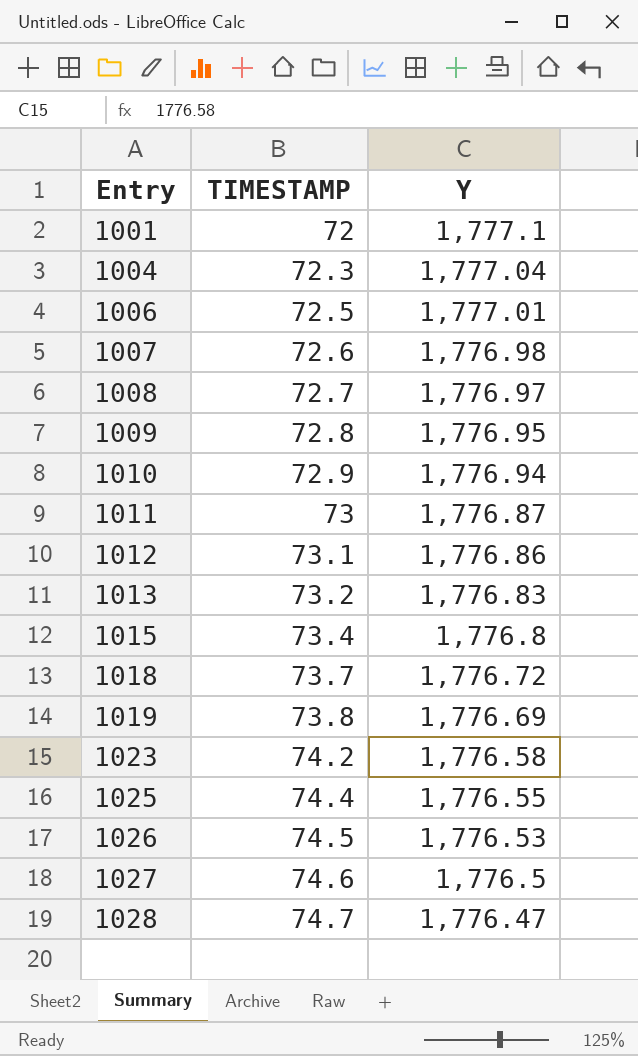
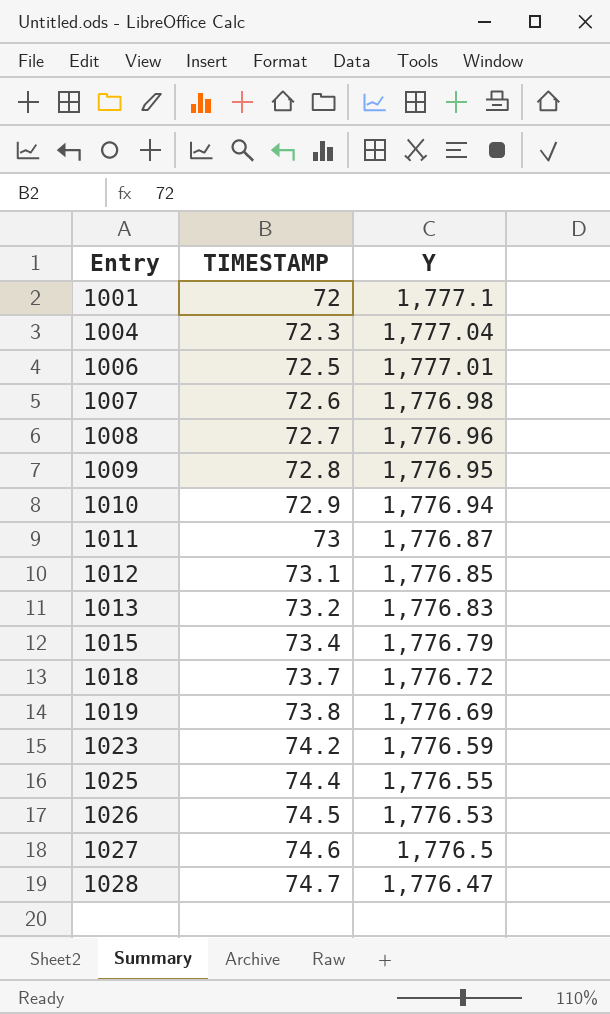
1008 | Y: 1,776.97 -> 1,776.96
1012 | Y: 1,776.86 -> 1,776.85
1015 | Y: 1,776.8 -> 1,776.79
1023 | Y: 1,776.58 -> 1,776.59

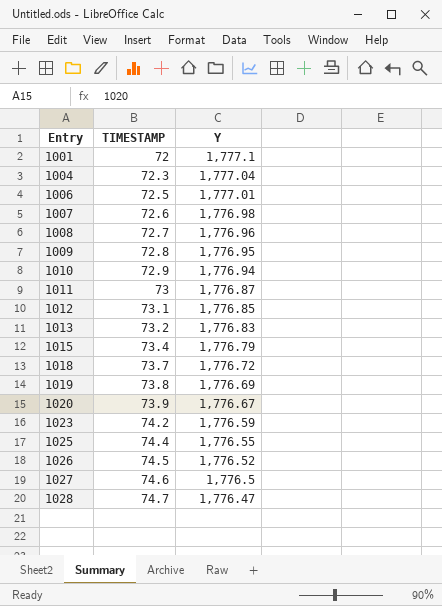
row 1020: none -> 73.9 | 1,776.67
1026 | Y: 1,776.53 -> 1,776.52

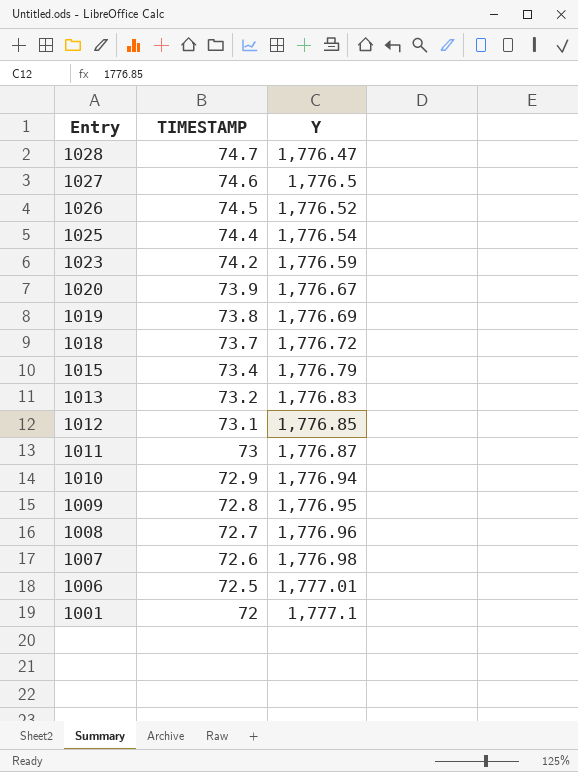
row order: Entry ascending -> Entry descending
row 1004: 72.3 | 1,777.04 -> none
1025 | Y: 1,776.55 -> 1,776.54

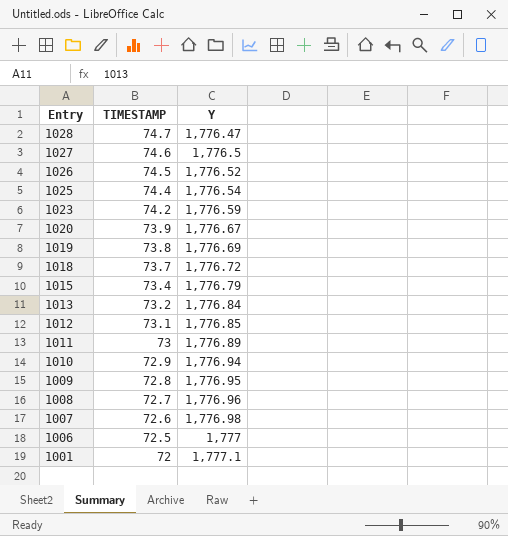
1013 | Y: 1,776.83 -> 1,776.84
1011 | Y: 1,776.87 -> 1,776.89
1006 | Y: 1,777.01 -> 1,777

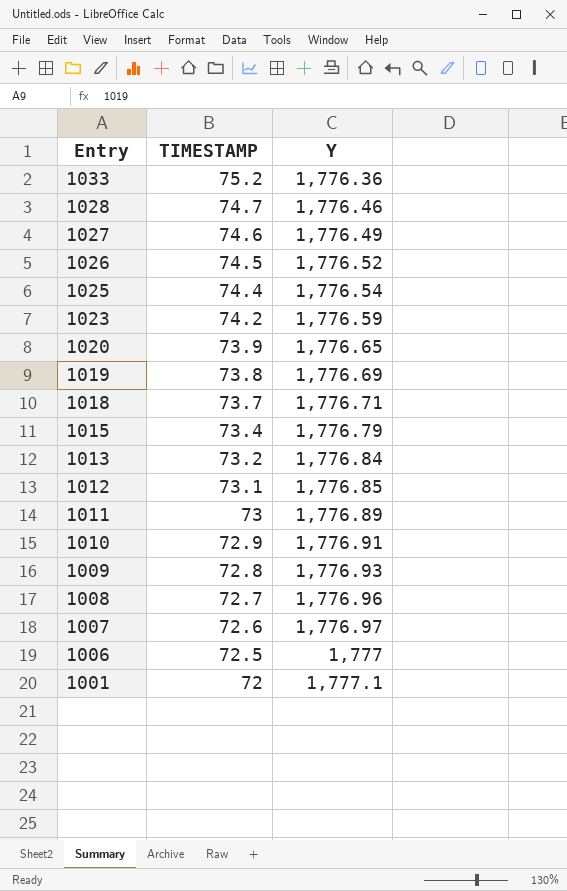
row 1033: none -> 75.2 | 1,776.36
1028 | Y: 1,776.47 -> 1,776.46
1027 | Y: 1,776.5 -> 1,776.49
1020 | Y: 1,776.67 -> 1,776.65
1018 | Y: 1,776.72 -> 1,776.71
1010 | Y: 1,776.94 -> 1,776.91
1009 | Y: 1,776.95 -> 1,776.93
1007 | Y: 1,776.98 -> 1,776.97

